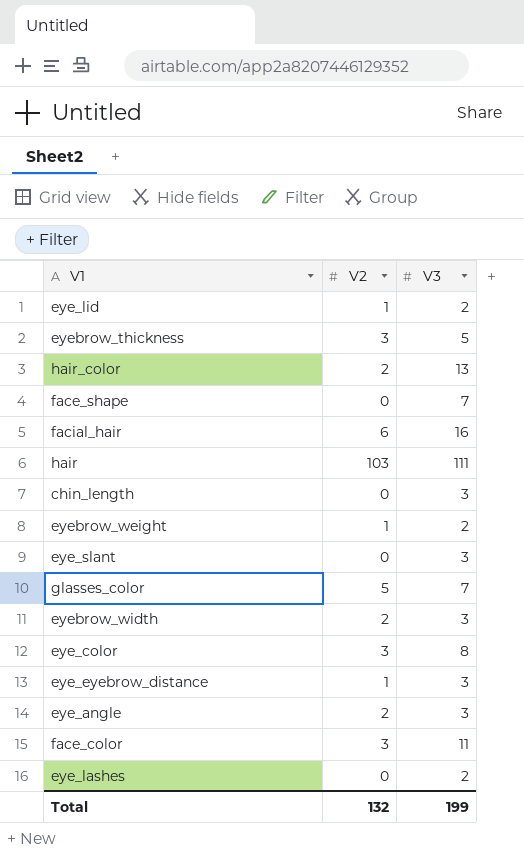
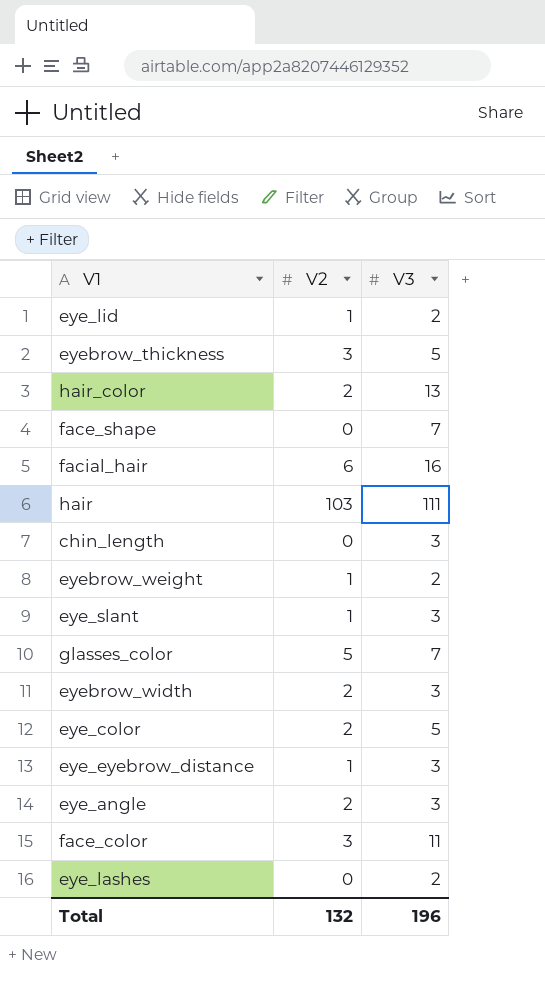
eye_slant | V2: 0 -> 1
eye_color | V2: 3 -> 2
eye_color | V3: 8 -> 5
Total | V3: 199 -> 196

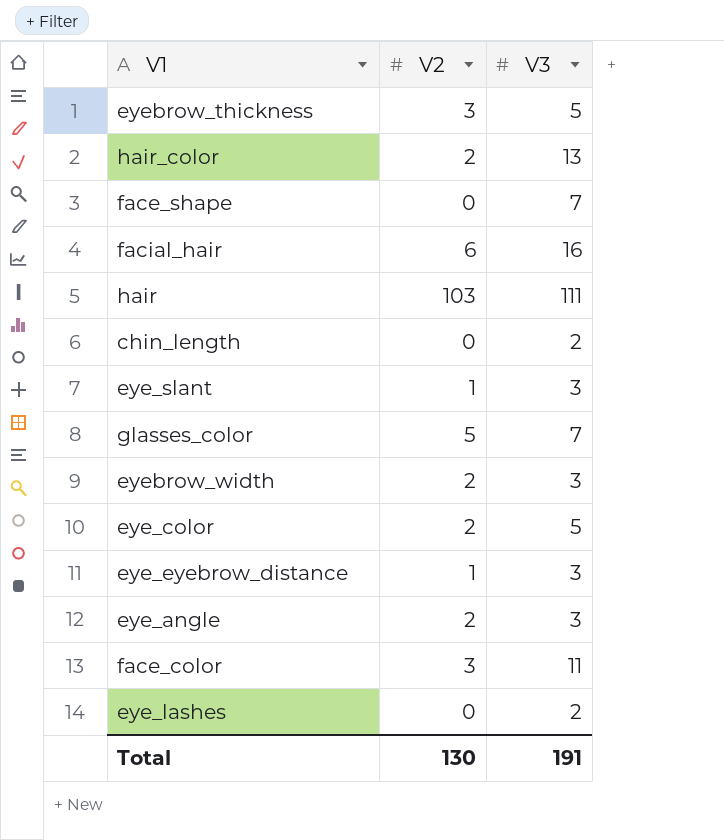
row eye_lid: 1 | 2 -> none
row eyebrow_weight: 1 | 2 -> none
chin_length | V3: 3 -> 2
Total | V2: 132 -> 130
Total | V3: 196 -> 191

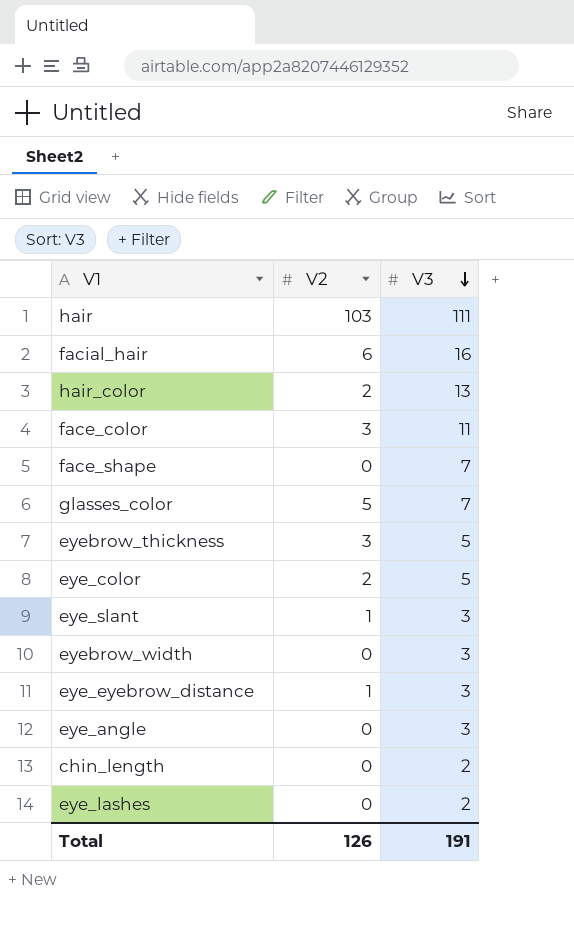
row order: none -> V3 descending
eyebrow_width | V2: 2 -> 0
eye_angle | V2: 2 -> 0
Total | V2: 130 -> 126

